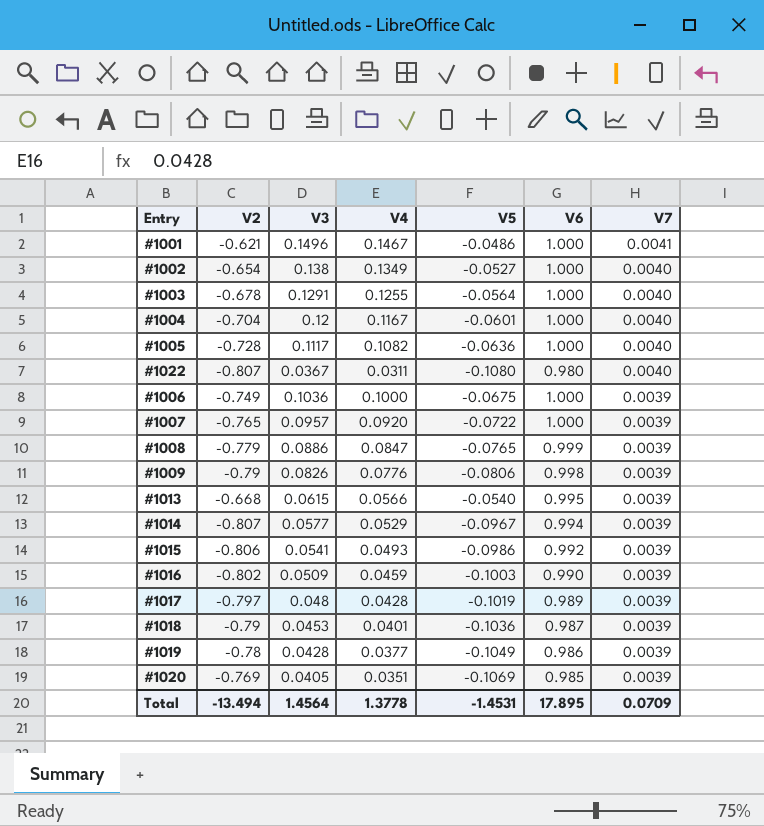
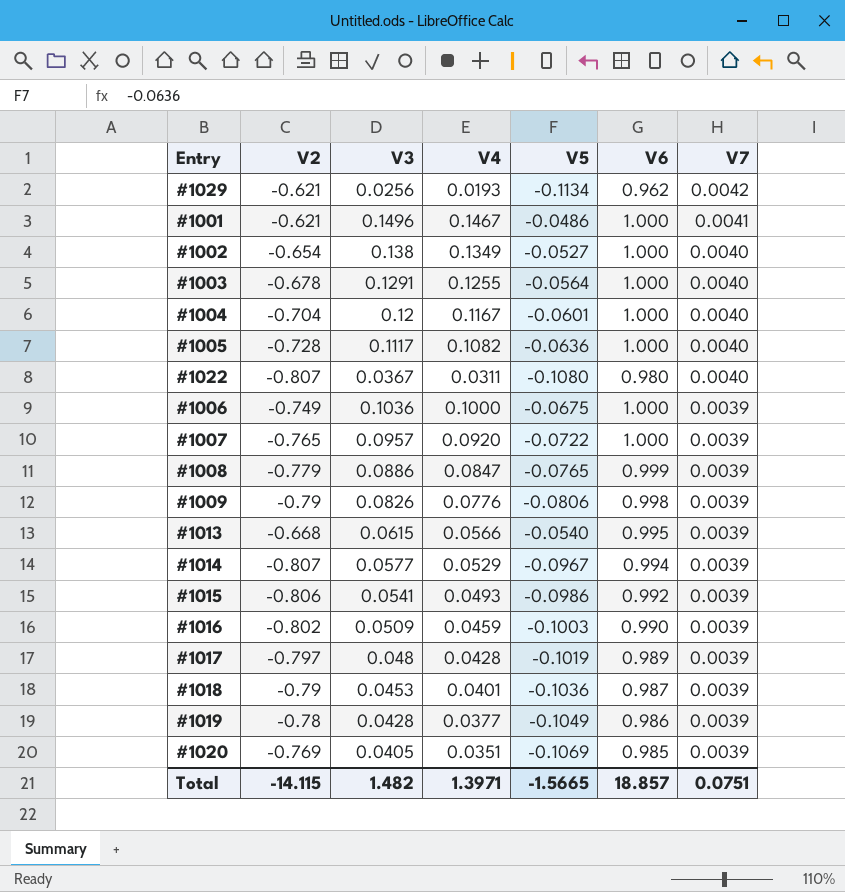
row #1029: none -> -0.621 | 0.0256 | 0.0193 | -0.1134 | 0.962 | 0.0042
Total | V2: -13.494 -> -14.115
Total | V3: 1.4564 -> 1.482
Total | V4: 1.3778 -> 1.3971
Total | V5: -1.4531 -> -1.5665
Total | V6: 17.895 -> 18.857
Total | V7: 0.0709 -> 0.0751

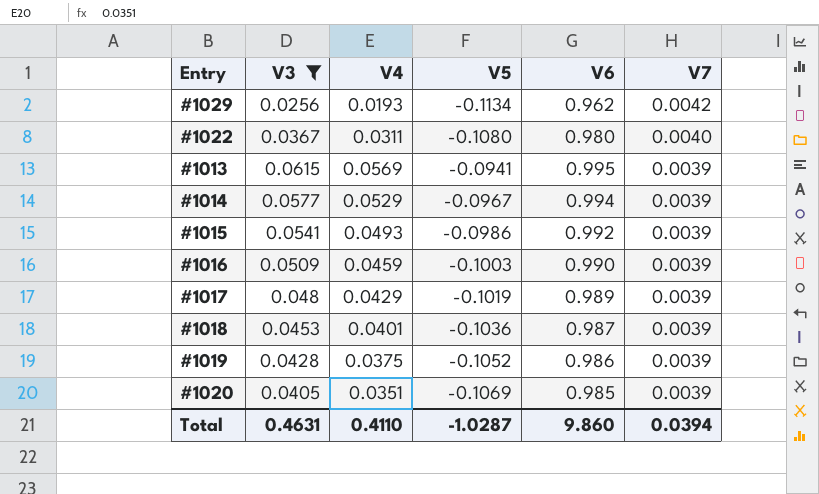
filter: none -> V3 <= 0.0615
column V2 | position: 2 -> none
#1013 | V4: 0.0566 -> 0.0569
#1013 | V5: -0.0540 -> -0.0941
#1017 | V4: 0.0428 -> 0.0429
#1019 | V4: 0.0377 -> 0.0375
#1019 | V5: -0.1049 -> -0.1052
Total | V3: 1.482 -> 0.4631
Total | V4: 1.3971 -> 0.4110
Total | V5: -1.5665 -> -1.0287
Total | V6: 18.857 -> 9.860
Total | V7: 0.0751 -> 0.0394

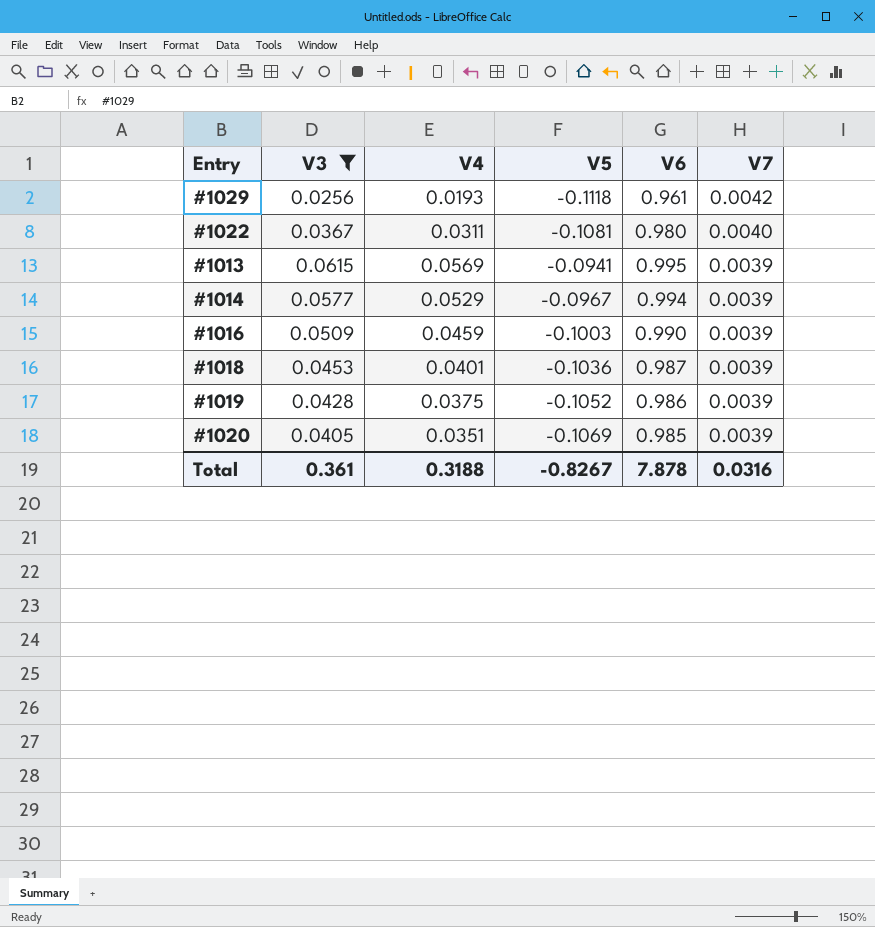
row #1015: 0.0541 | 0.0493 | -0.0986 | 0.992 | 0.0039 -> none
row #1017: 0.048 | 0.0429 | -0.1019 | 0.989 | 0.0039 -> none
#1029 | V5: -0.1134 -> -0.1118
#1029 | V6: 0.962 -> 0.961
#1022 | V5: -0.1080 -> -0.1081
Total | V3: 0.4631 -> 0.361
Total | V4: 0.4110 -> 0.3188
Total | V5: -1.0287 -> -0.8267
Total | V6: 9.860 -> 7.878
Total | V7: 0.0394 -> 0.0316

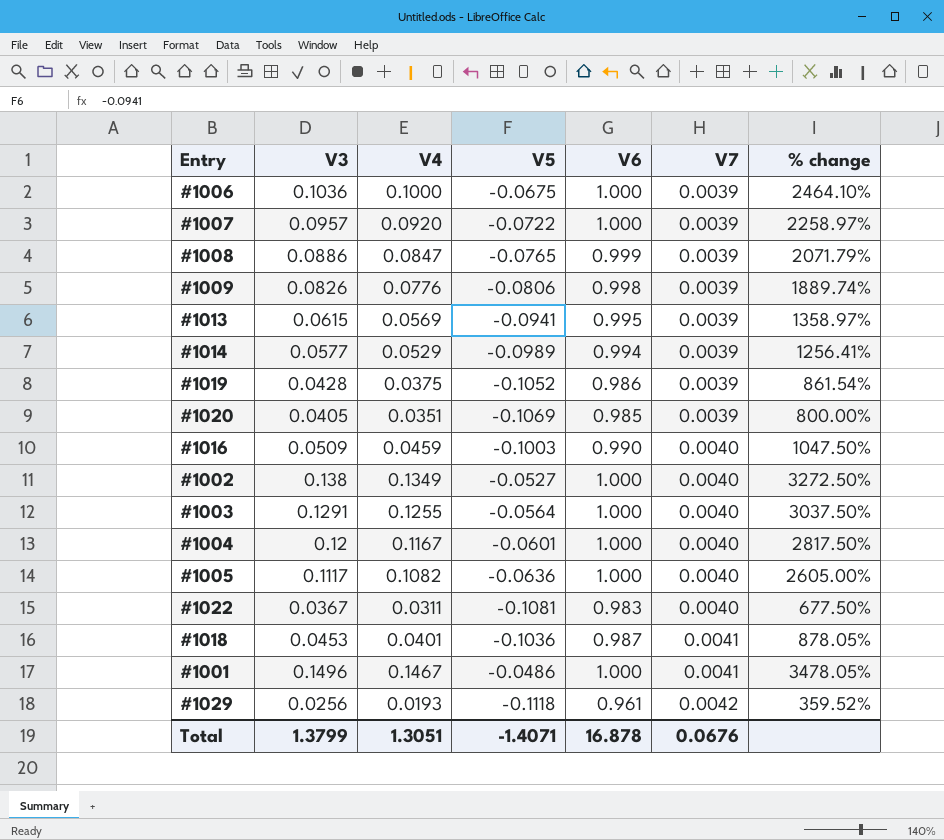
filter: V3 <= 0.0615 -> none
row order: V7 descending -> V7 ascending
column % change | formula: none -> ([V4] - [V7]) / [V7]
#1014 | V5: -0.0967 -> -0.0989
#1016 | V7: 0.0039 -> 0.0040
#1022 | V6: 0.980 -> 0.983
#1018 | V7: 0.0039 -> 0.0041
Total | V3: 0.361 -> 1.3799
Total | V4: 0.3188 -> 1.3051
Total | V5: -0.8267 -> -1.4071
Total | V6: 7.878 -> 16.878
Total | V7: 0.0316 -> 0.0676

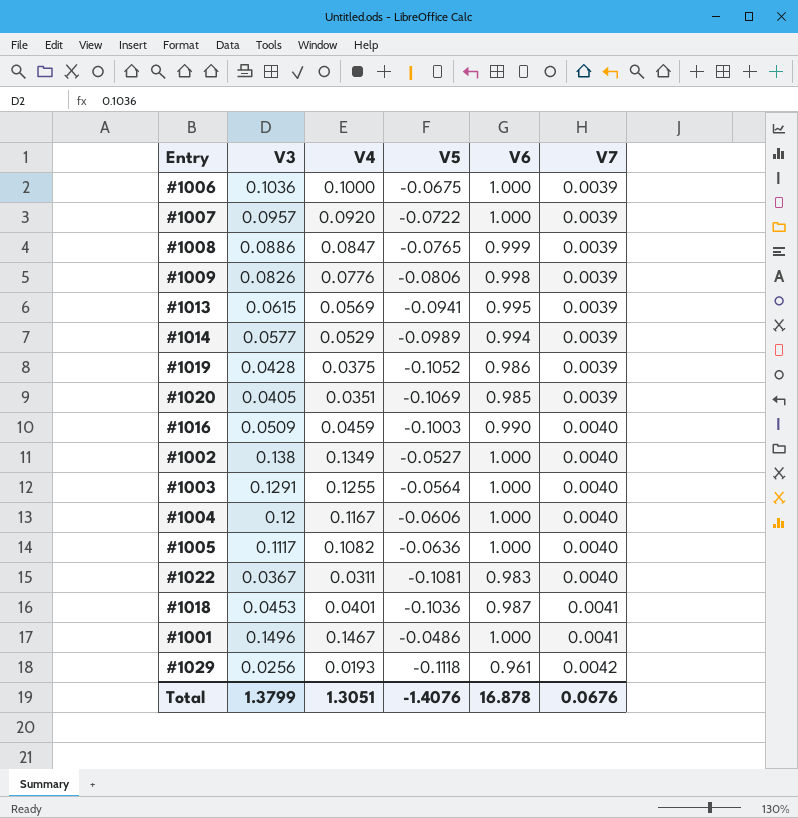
column % change | formula: ([V4] - [V7]) / [V7] -> none
#1004 | V5: -0.0601 -> -0.0606
Total | V5: -1.4071 -> -1.4076

